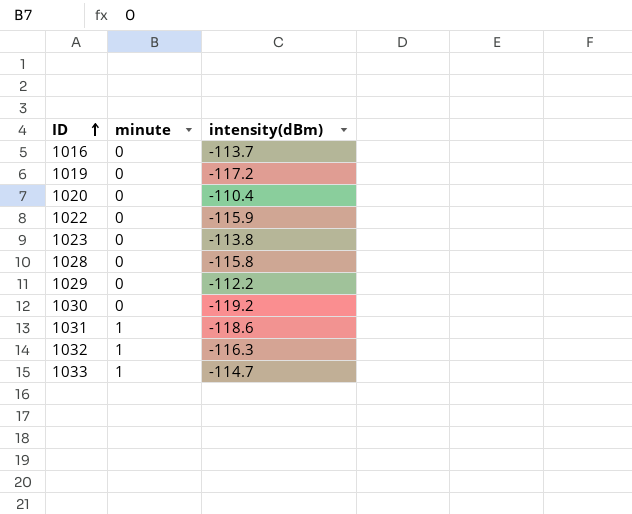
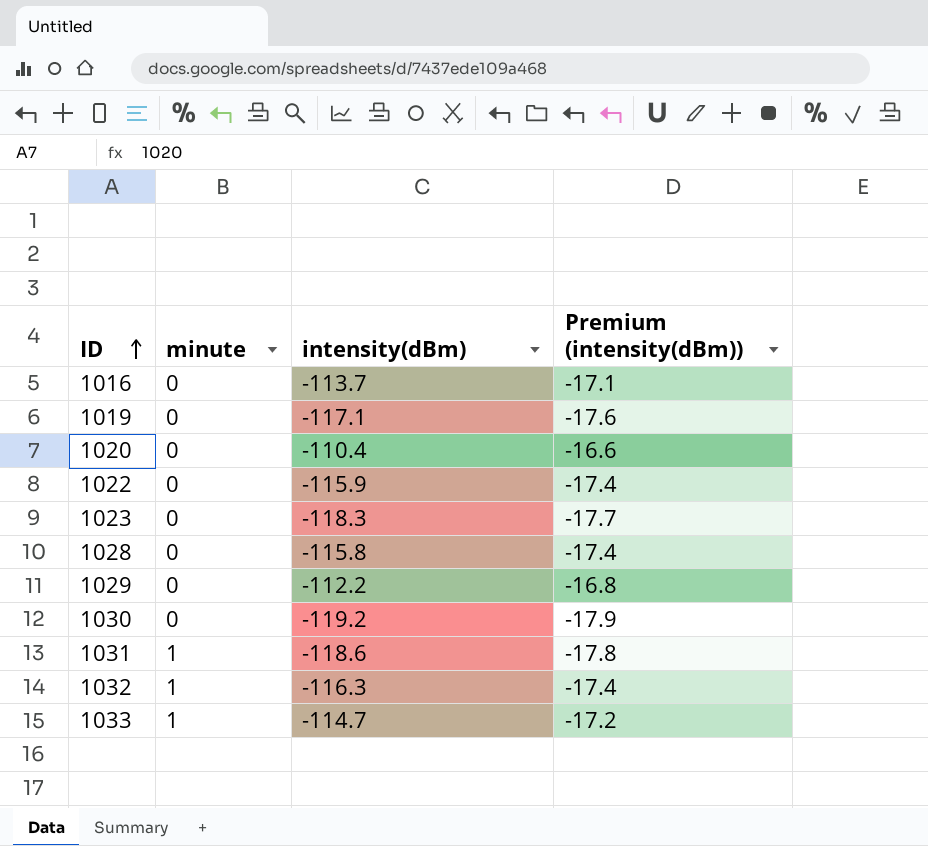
column Premium (intensity(dBm)) | formula: none -> [intensity(dBm)] * 0.15
1019 | intensity(dBm): -117.2 -> -117.1
1023 | intensity(dBm): -113.8 -> -118.3

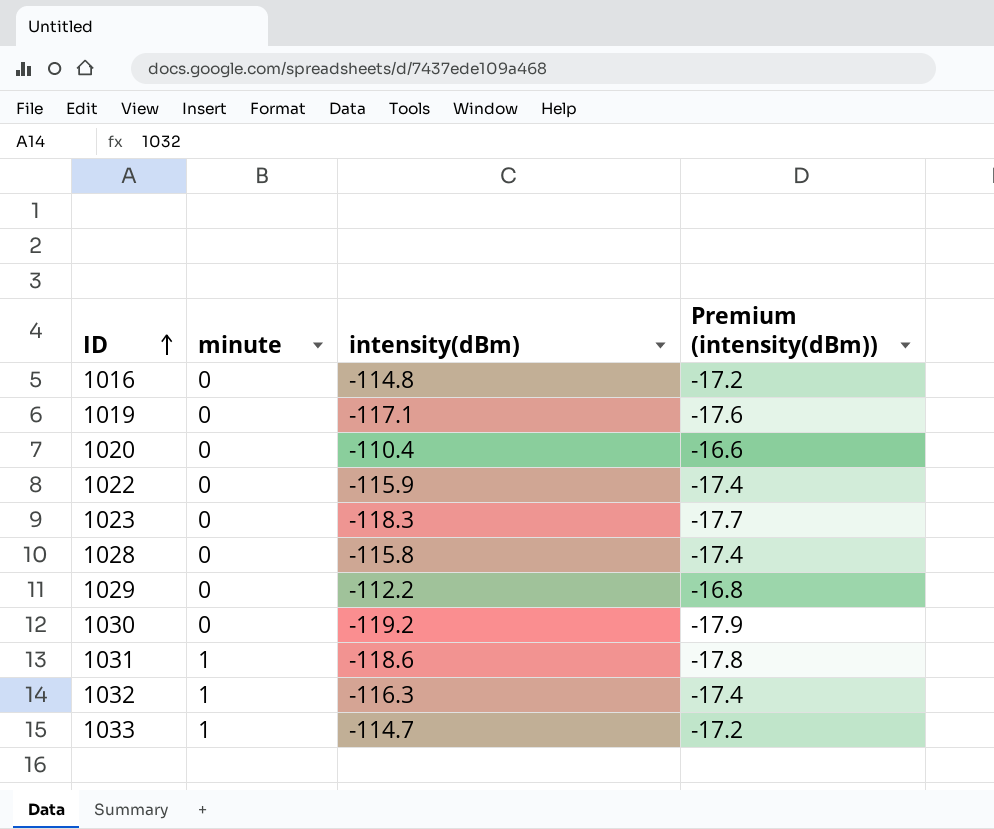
1016 | intensity(dBm): -113.7 -> -114.8
1016 | Premium (intensity(dBm)): -17.1 -> -17.2

